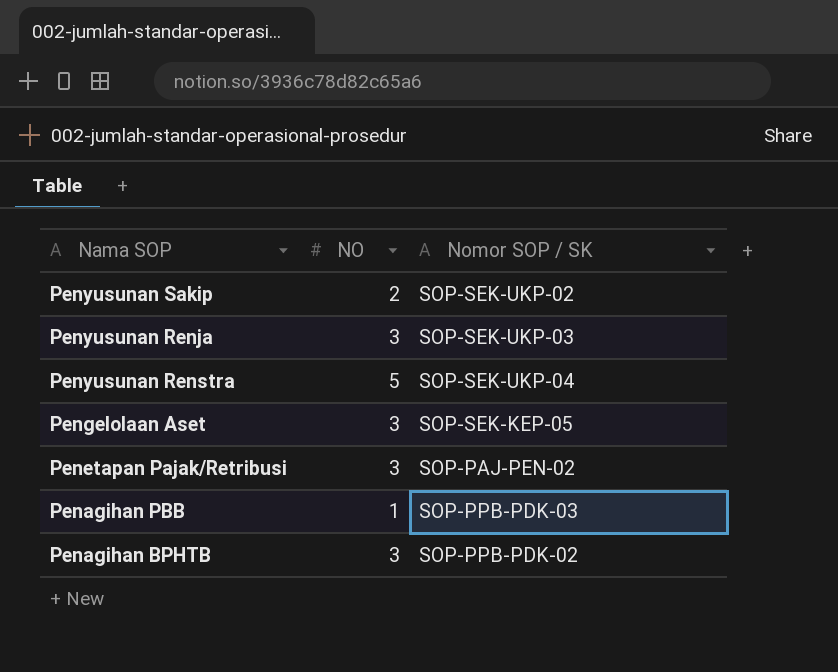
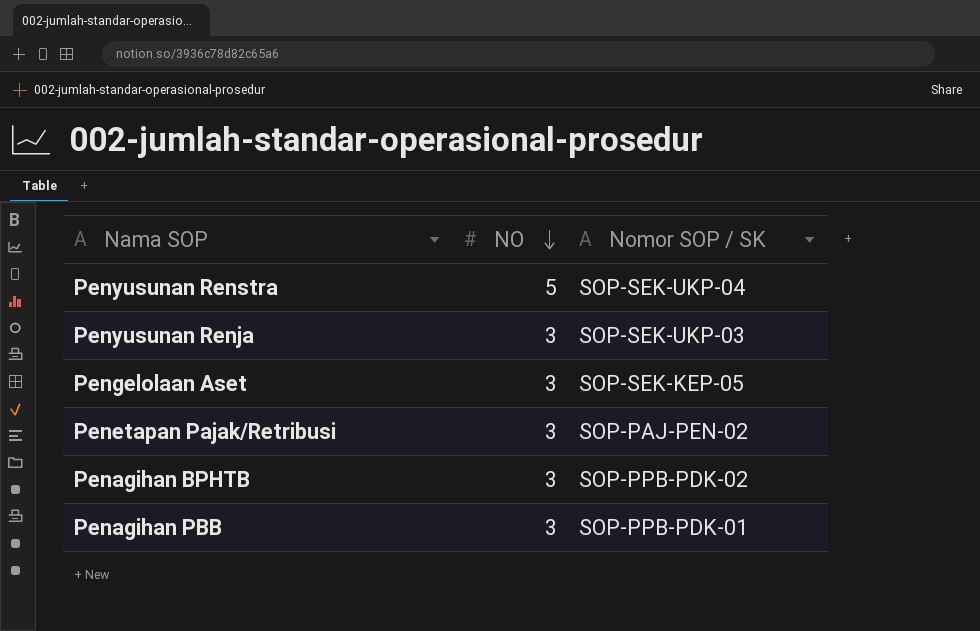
row order: none -> NO descending
row Penyusunan Sakip: 2 | SOP-SEK-UKP-02 -> none
Penagihan PBB | NO: 1 -> 3
Penagihan PBB | Nomor SOP / SK: SOP-PPB-PDK-03 -> SOP-PPB-PDK-01

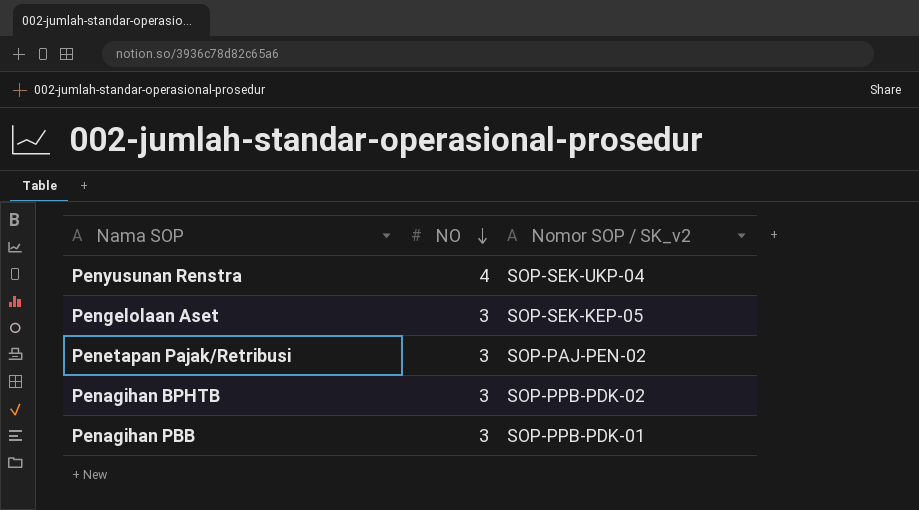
column name: Nomor SOP / SK -> Nomor SOP / SK_v2
row Penyusunan Renja: 3 | SOP-SEK-UKP-03 -> none
Penyusunan Renstra | NO: 5 -> 4

